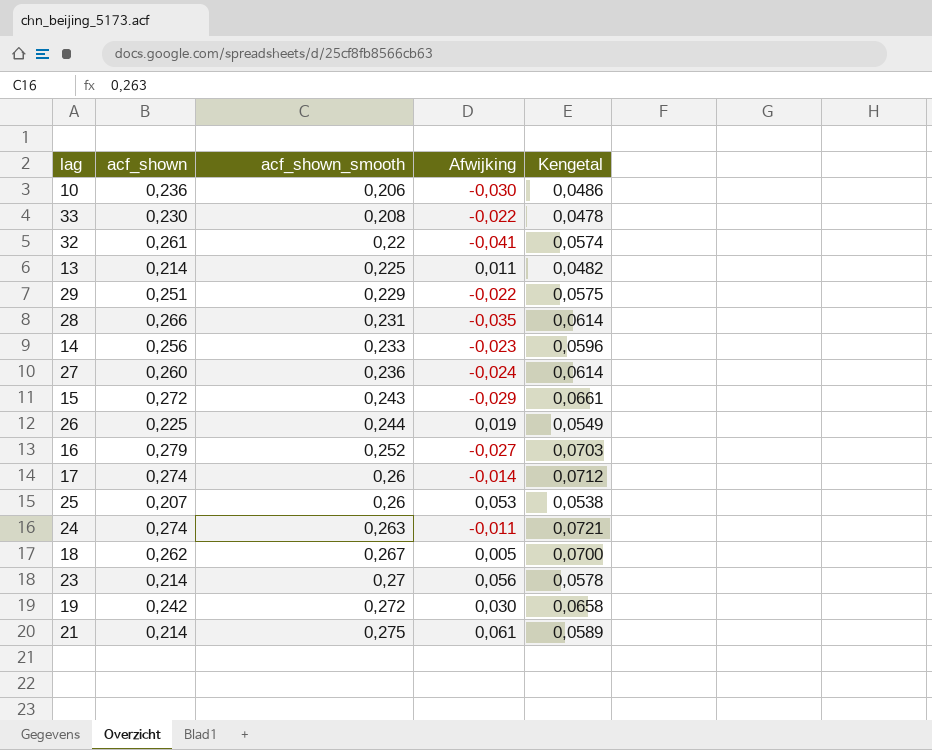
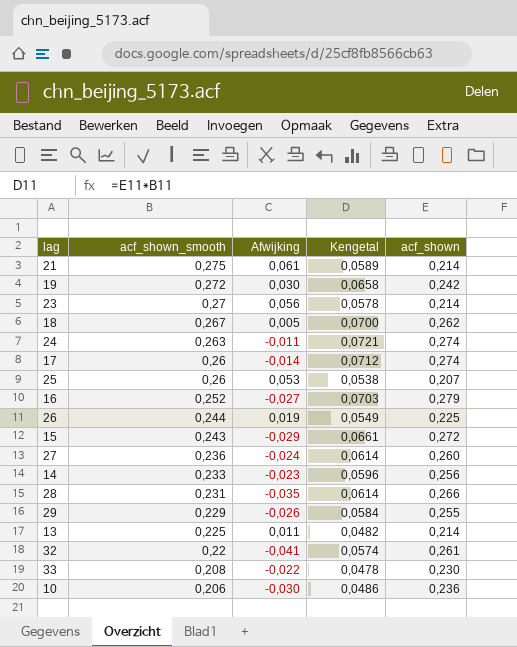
row order: acf_shown_smooth ascending -> acf_shown_smooth descending
column acf_shown | position: 2 -> 5
29 | Afwijking: -0,022 -> -0,026
29 | Kengetal: 0,0575 -> 0,0584
29 | acf_shown: 0,251 -> 0,255

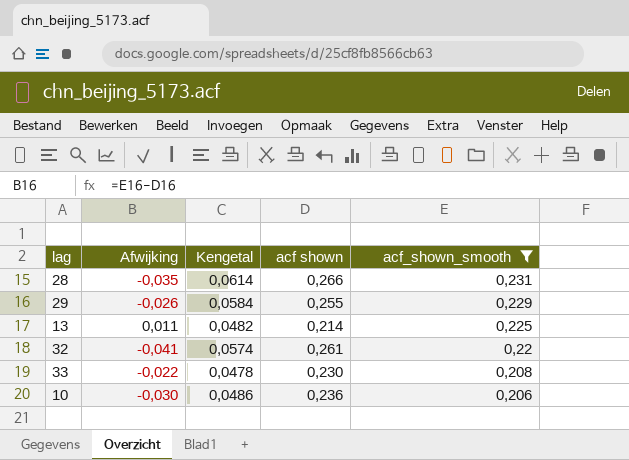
filter: none -> acf_shown_smooth <= 0,231
column name: acf_shown -> acf shown
column acf_shown_smooth | position: 2 -> 5

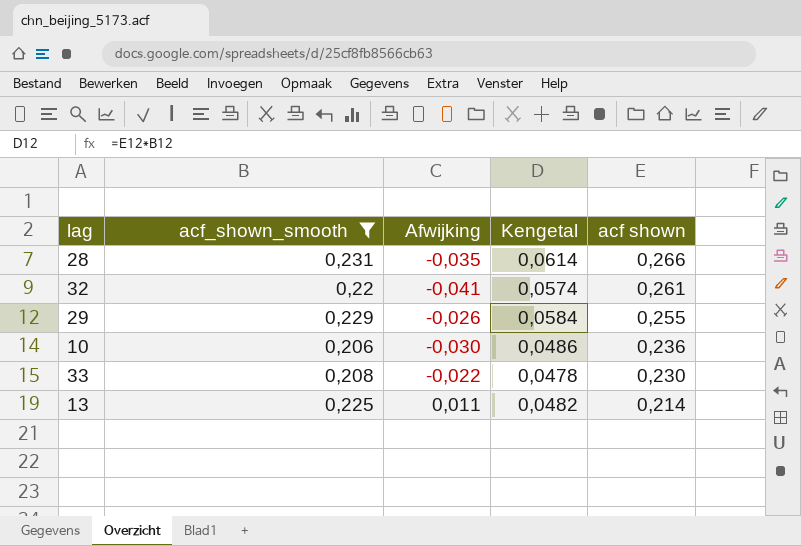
row order: acf_shown_smooth descending -> acf shown descending
column acf_shown_smooth | position: 5 -> 2

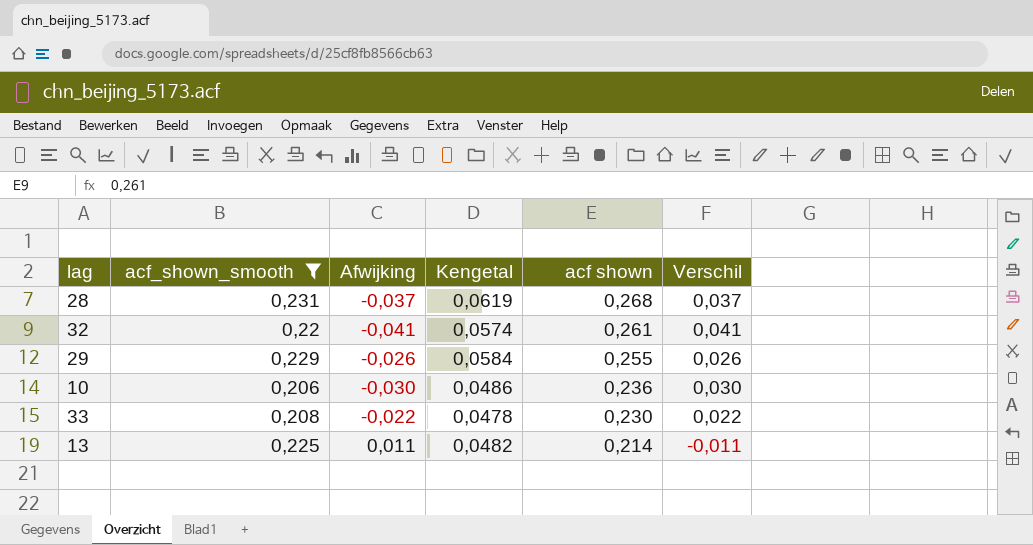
column Verschil | formula: none -> [acf shown] - [acf_shown_smooth]
28 | Afwijking: -0,035 -> -0,037
28 | Kengetal: 0,0614 -> 0,0619
28 | acf shown: 0,266 -> 0,268

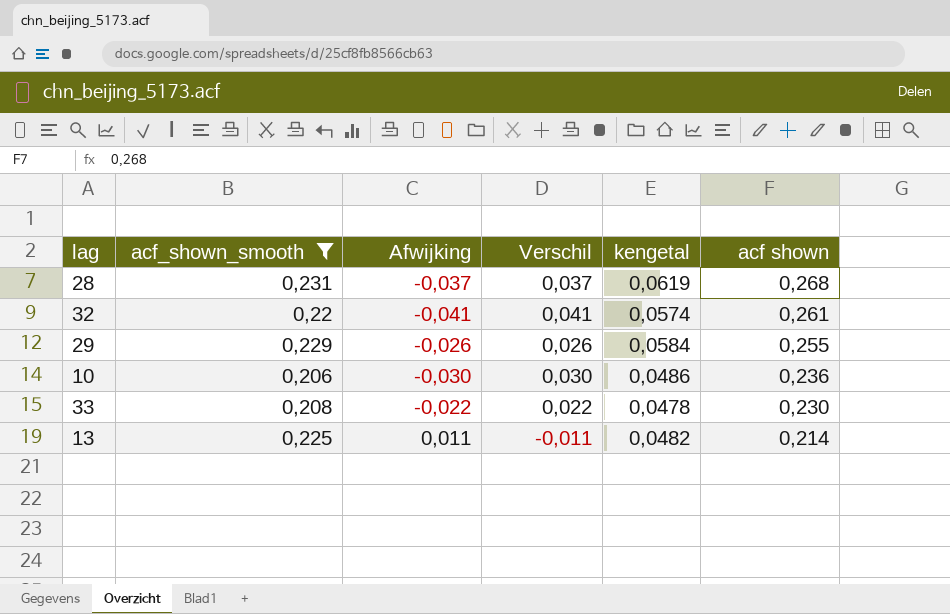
column Verschil | position: 6 -> 4
column name: Kengetal -> kengetal

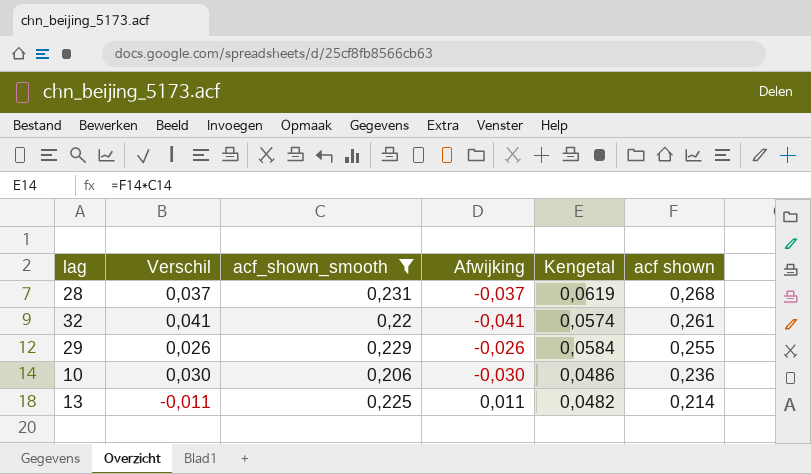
column Verschil | position: 4 -> 2
column name: kengetal -> Kengetal
row 33: 0,208 | -0,022 | 0,022 | 0,0478 | 0,230 -> none

